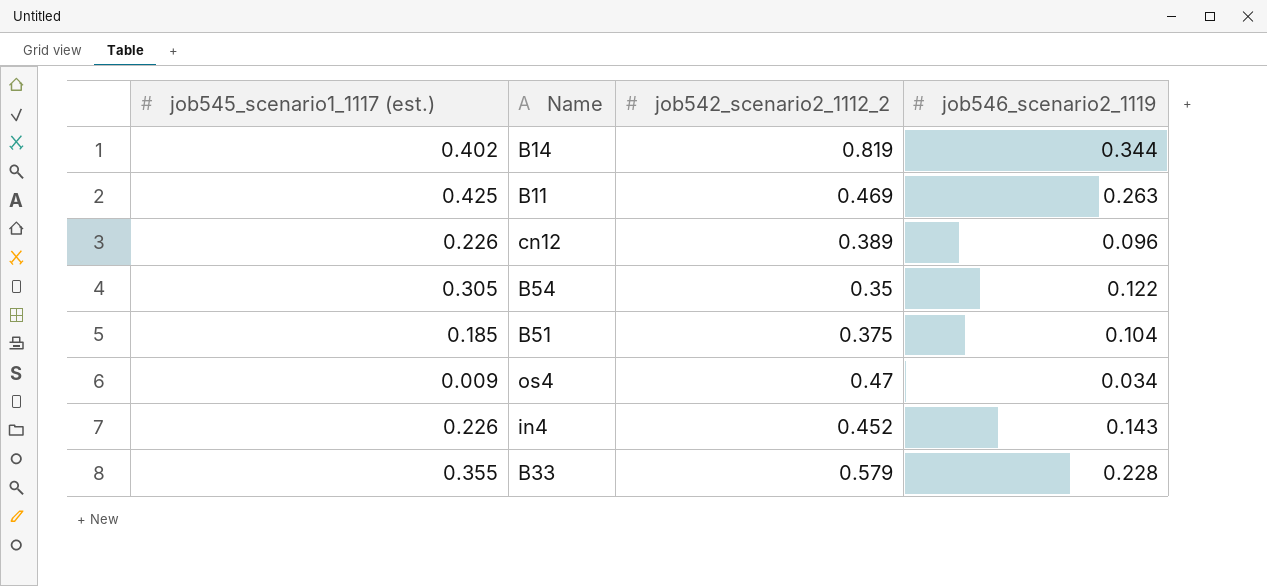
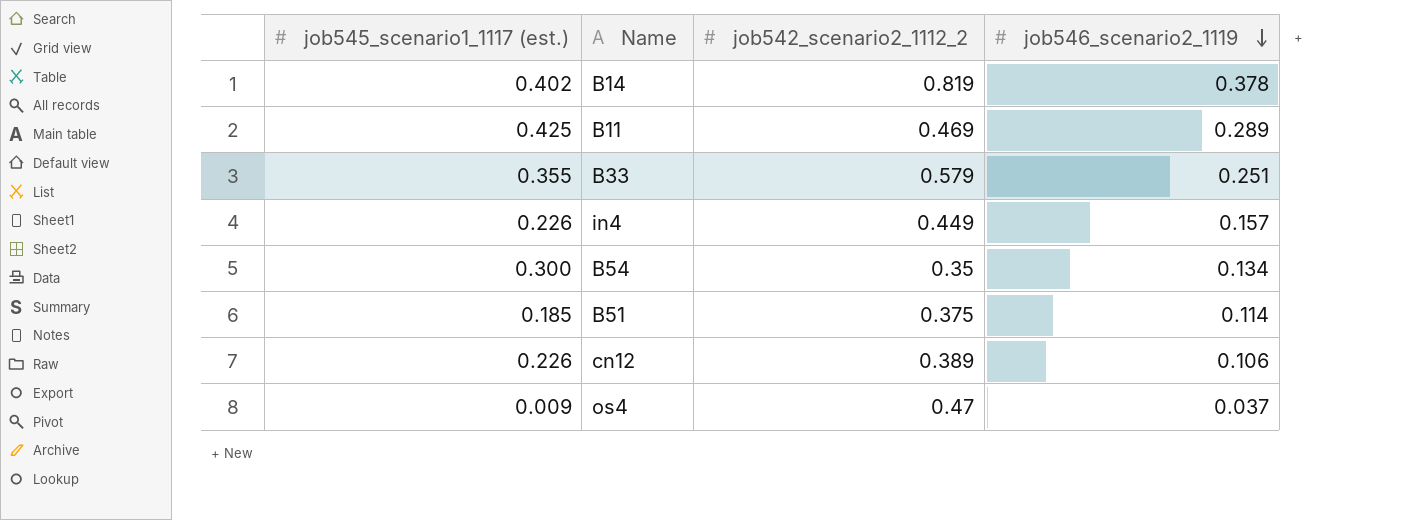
row order: none -> job546_scenario2_1119 descending
B14 | job546_scenario2_1119: 0.344 -> 0.378
B11 | job546_scenario2_1119: 0.263 -> 0.289
B33 | job546_scenario2_1119: 0.228 -> 0.251
in4 | job542_scenario2_1112_2: 0.452 -> 0.449
in4 | job546_scenario2_1119: 0.143 -> 0.157
B54 | job545_scenario1_1117 (est.): 0.305 -> 0.300
B54 | job546_scenario2_1119: 0.122 -> 0.134
B51 | job546_scenario2_1119: 0.104 -> 0.114
cn12 | job546_scenario2_1119: 0.096 -> 0.106
os4 | job546_scenario2_1119: 0.034 -> 0.037

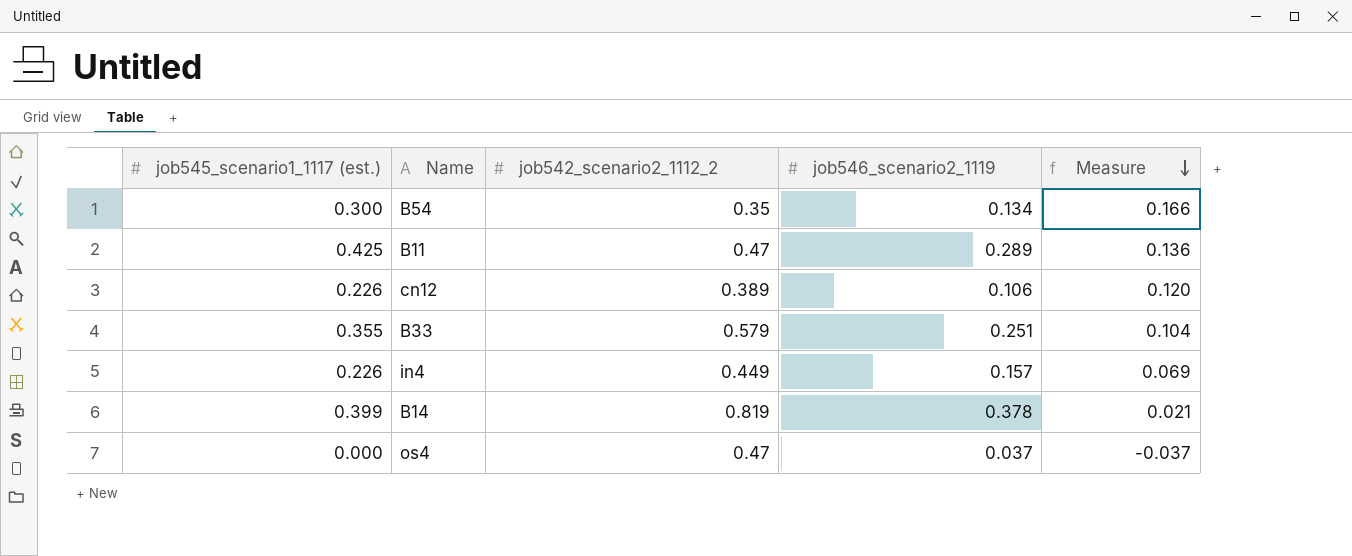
row order: job546_scenario2_1119 descending -> Measure descending
column Measure | formula: none -> [job545_scenario1_1117 (est.)] - [job546_scenario2_1119]
row B51: 0.185 | 0.375 | 0.114 -> none
B11 | job542_scenario2_1112_2: 0.469 -> 0.47
B14 | job545_scenario1_1117 (est.): 0.402 -> 0.399
os4 | job545_scenario1_1117 (est.): 0.009 -> 0.000

